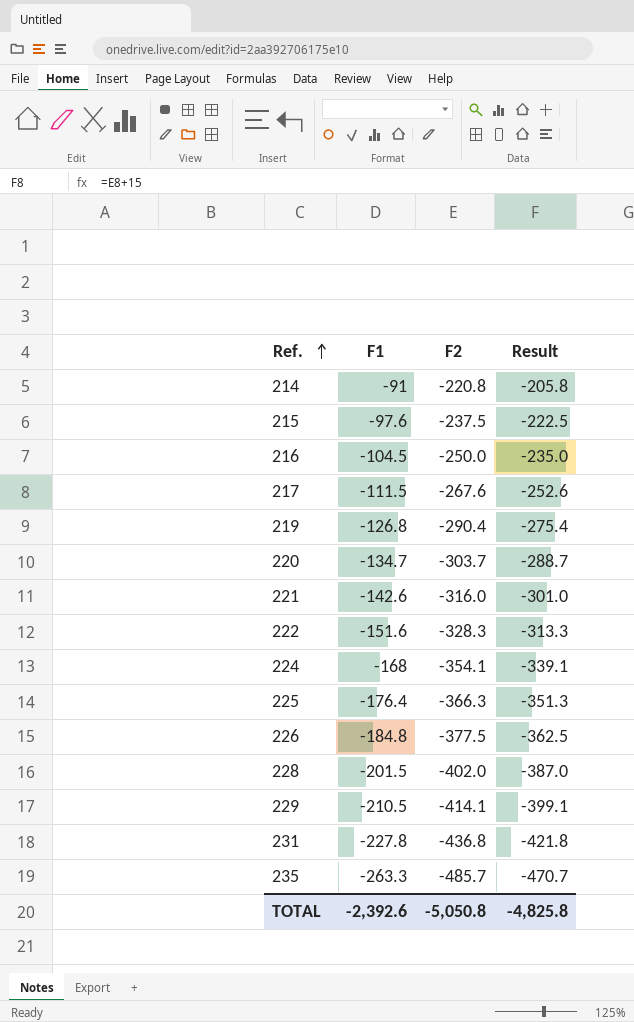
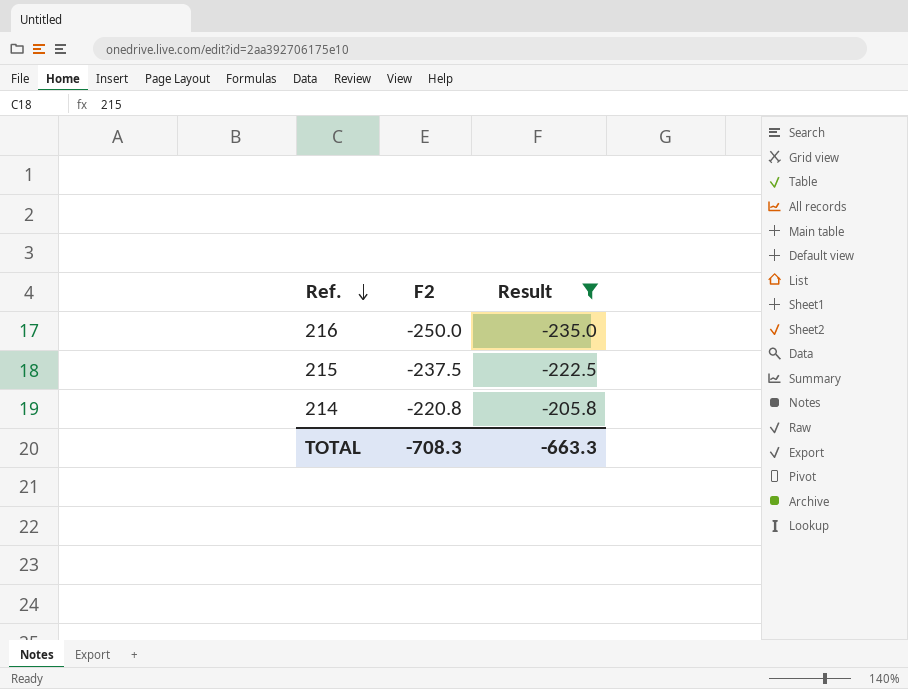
filter: none -> Result >= -235.0
row order: Ref. ascending -> Ref. descending
column F1 | position: 2 -> none
TOTAL | F2: -5,050.8 -> -708.3
TOTAL | Result: -4,825.8 -> -663.3

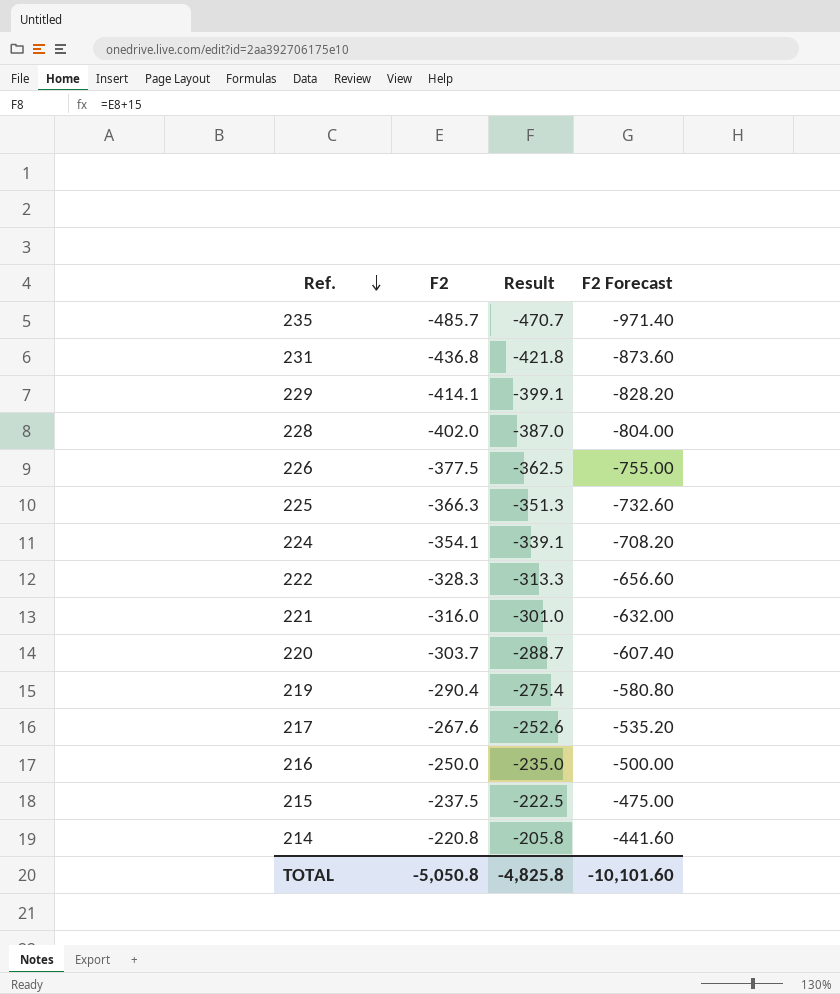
filter: Result >= -235.0 -> none
column F2 Forecast | formula: none -> [F2] * 2
TOTAL | F2: -708.3 -> -5,050.8
TOTAL | Result: -663.3 -> -4,825.8

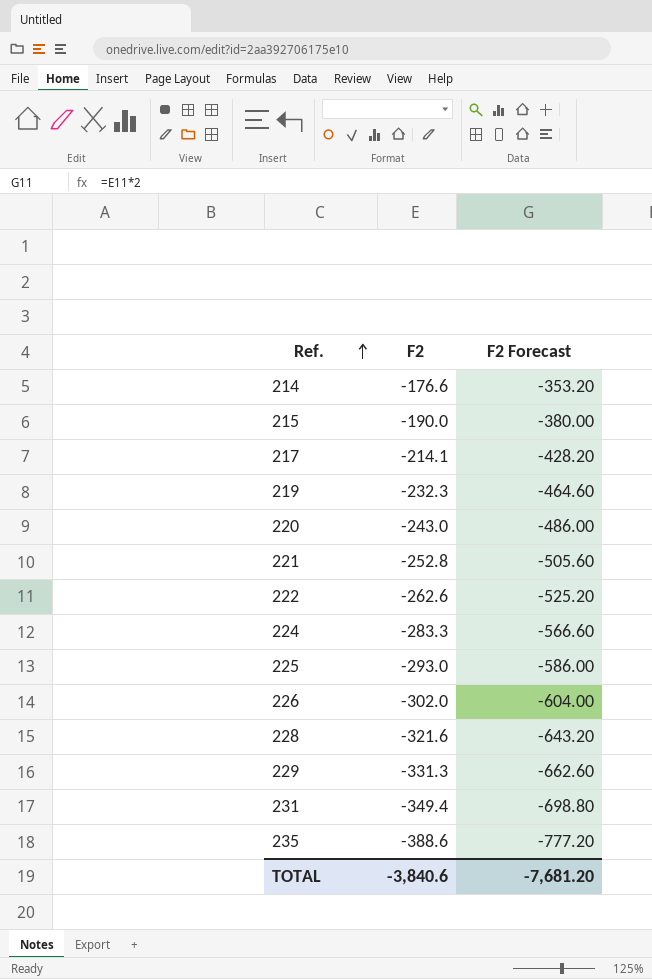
row order: Ref. descending -> Ref. ascending
column Result | formula: [F2] + 15 -> none
row 216: -250.0 | -235.0 | -500.00 -> none
214 | F2: -220.8 -> -176.6
214 | F2 Forecast: -441.60 -> -353.20
215 | F2: -237.5 -> -190.0
215 | F2 Forecast: -475.00 -> -380.00
217 | F2: -267.6 -> -214.1
217 | F2 Forecast: -535.20 -> -428.20
219 | F2: -290.4 -> -232.3
219 | F2 Forecast: -580.80 -> -464.60
220 | F2: -303.7 -> -243.0
220 | F2 Forecast: -607.40 -> -486.00
221 | F2: -316.0 -> -252.8
221 | F2 Forecast: -632.00 -> -505.60
222 | F2: -328.3 -> -262.6
222 | F2 Forecast: -656.60 -> -525.20
224 | F2: -354.1 -> -283.3
224 | F2 Forecast: -708.20 -> -566.60
225 | F2: -366.3 -> -293.0
225 | F2 Forecast: -732.60 -> -586.00
226 | F2: -377.5 -> -302.0
226 | F2 Forecast: -755.00 -> -604.00
228 | F2: -402.0 -> -321.6
228 | F2 Forecast: -804.00 -> -643.20
229 | F2: -414.1 -> -331.3
229 | F2 Forecast: -828.20 -> -662.60
231 | F2: -436.8 -> -349.4
231 | F2 Forecast: -873.60 -> -698.80
235 | F2: -485.7 -> -388.6
235 | F2 Forecast: -971.40 -> -777.20
TOTAL | F2: -5,050.8 -> -3,840.6
TOTAL | F2 Forecast: -10,101.60 -> -7,681.20

